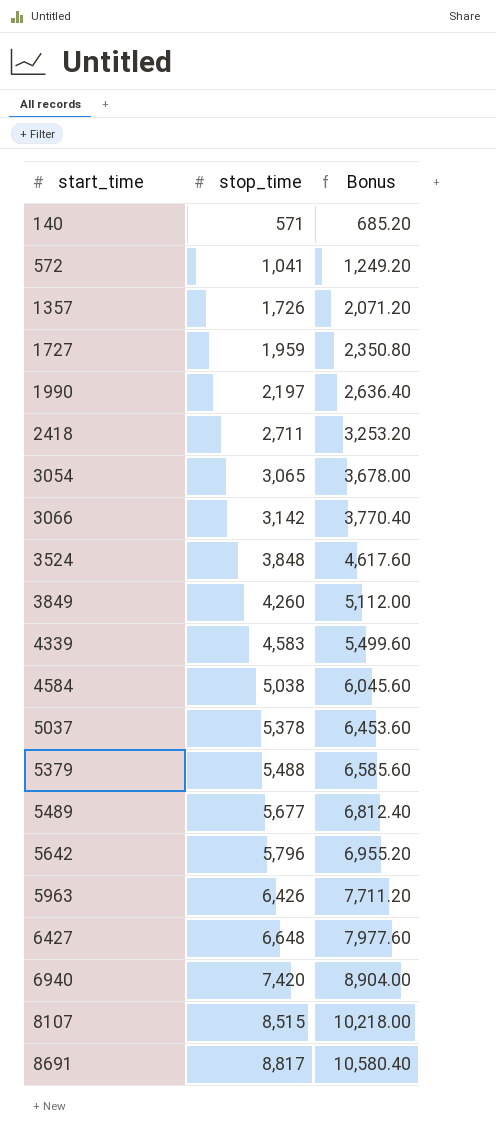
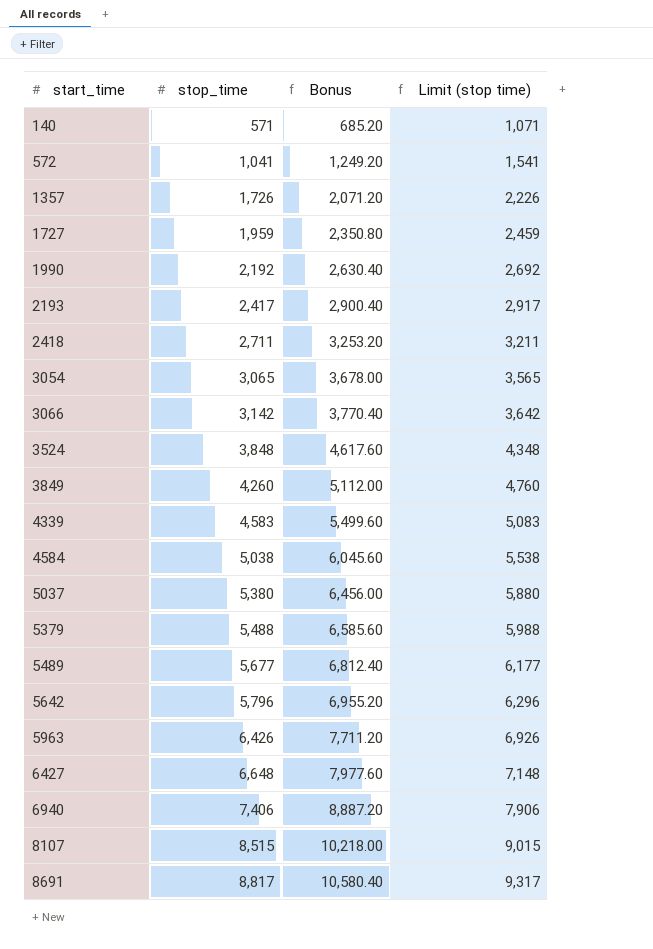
column Limit (stop time) | formula: none -> [stop_time] + 500
1990 | stop_time: 2,197 -> 2,192
1990 | Bonus: 2,636.40 -> 2,630.40
row 2193: none -> 2,417 | 2,900.40 | 2,917
5037 | stop_time: 5,378 -> 5,380
5037 | Bonus: 6,453.60 -> 6,456.00
6940 | stop_time: 7,420 -> 7,406
6940 | Bonus: 8,904.00 -> 8,887.20

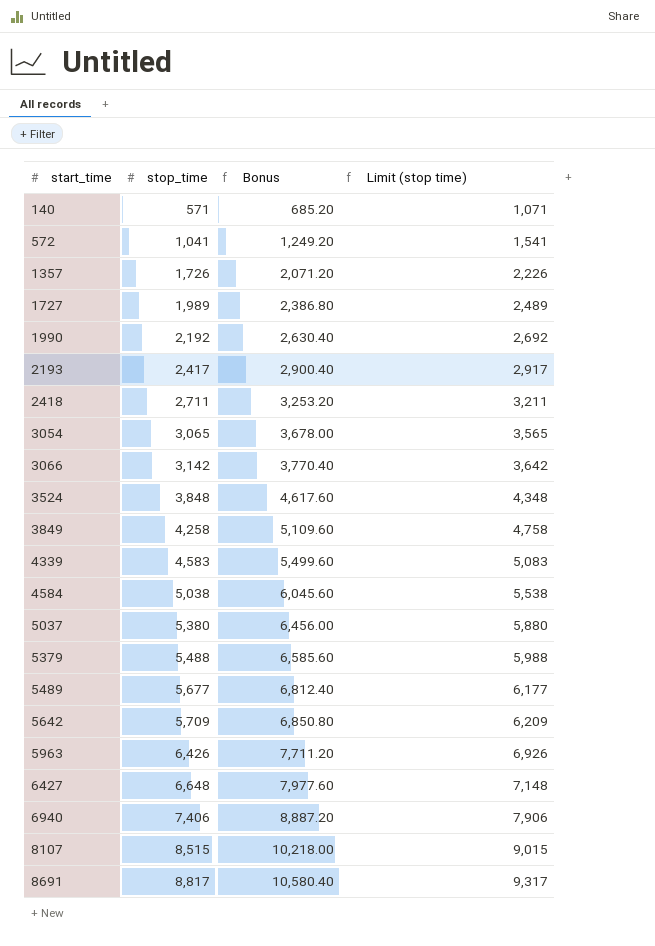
1727 | stop_time: 1,959 -> 1,989
1727 | Bonus: 2,350.80 -> 2,386.80
1727 | Limit (stop time): 2,459 -> 2,489
3849 | stop_time: 4,260 -> 4,258
3849 | Bonus: 5,112.00 -> 5,109.60
3849 | Limit (stop time): 4,760 -> 4,758
5642 | stop_time: 5,796 -> 5,709
5642 | Bonus: 6,955.20 -> 6,850.80
5642 | Limit (stop time): 6,296 -> 6,209

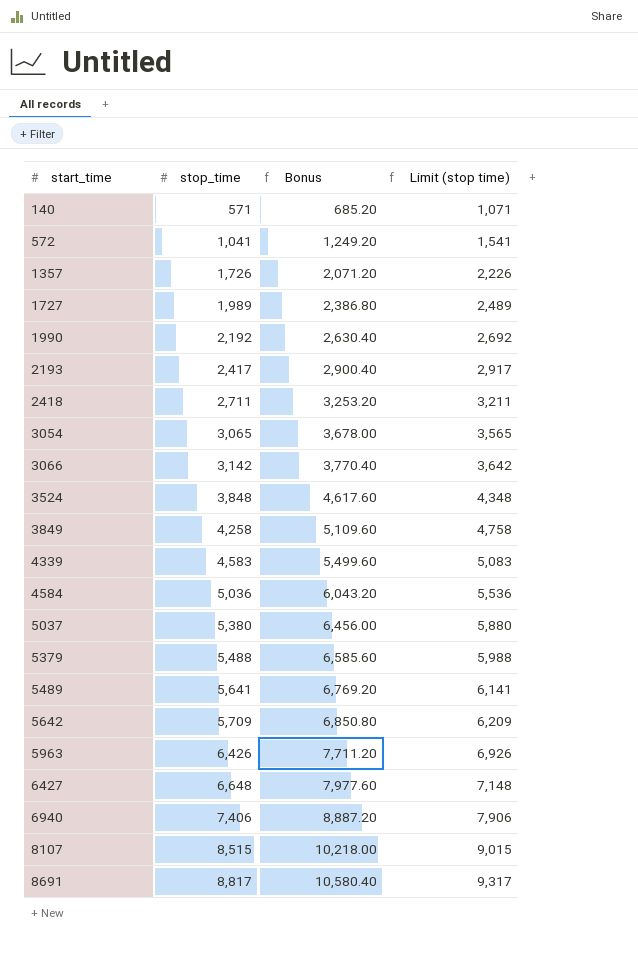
4584 | stop_time: 5,038 -> 5,036
4584 | Bonus: 6,045.60 -> 6,043.20
4584 | Limit (stop time): 5,538 -> 5,536
5489 | stop_time: 5,677 -> 5,641
5489 | Bonus: 6,812.40 -> 6,769.20
5489 | Limit (stop time): 6,177 -> 6,141

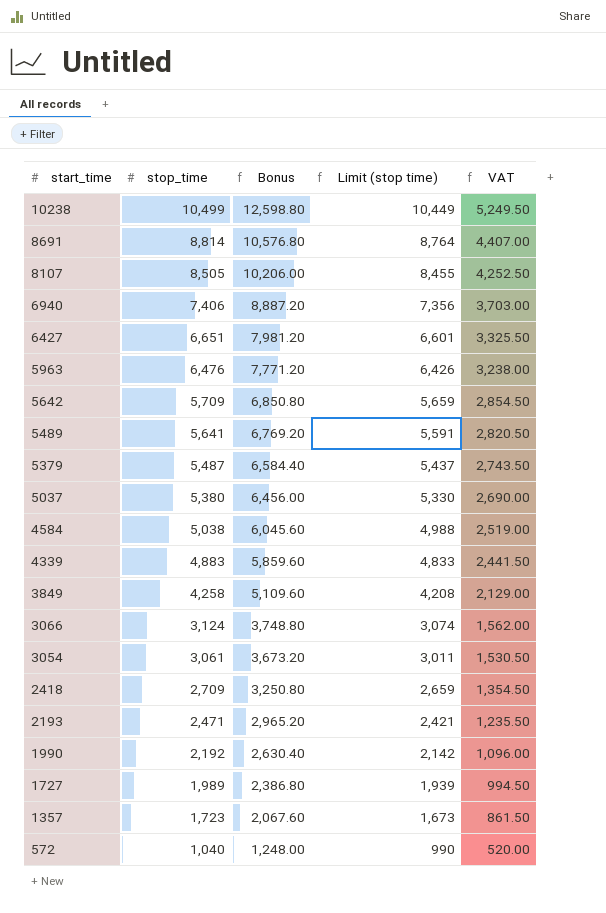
row order: start_time ascending -> start_time descending
column Limit (stop time) | formula: [stop_time] + 500 -> [stop_time] - 50
column VAT | formula: none -> [stop_time] * 0.5
row 140: 571 | 685.20 | 1,071 -> none
row 3524: 3,848 | 4,617.60 | 4,348 -> none
row 10238: none -> 10,499 | 12,598.80 | 10,449 | 5,249.50
8691 | stop_time: 8,817 -> 8,814
8691 | Bonus: 10,580.40 -> 10,576.80
8107 | stop_time: 8,515 -> 8,505
8107 | Bonus: 10,218.00 -> 10,206.00
6427 | stop_time: 6,648 -> 6,651
6427 | Bonus: 7,977.60 -> 7,981.20
5963 | stop_time: 6,426 -> 6,476
5963 | Bonus: 7,711.20 -> 7,771.20
5379 | stop_time: 5,488 -> 5,487
5379 | Bonus: 6,585.60 -> 6,584.40
4584 | stop_time: 5,036 -> 5,038
4584 | Bonus: 6,043.20 -> 6,045.60
4339 | stop_time: 4,583 -> 4,883
4339 | Bonus: 5,499.60 -> 5,859.60
3066 | stop_time: 3,142 -> 3,124
3066 | Bonus: 3,770.40 -> 3,748.80
3054 | stop_time: 3,065 -> 3,061
3054 | Bonus: 3,678.00 -> 3,673.20
2418 | stop_time: 2,711 -> 2,709
2418 | Bonus: 3,253.20 -> 3,250.80
2193 | stop_time: 2,417 -> 2,471
2193 | Bonus: 2,900.40 -> 2,965.20
1357 | stop_time: 1,726 -> 1,723
1357 | Bonus: 2,071.20 -> 2,067.60
572 | stop_time: 1,041 -> 1,040
572 | Bonus: 1,249.20 -> 1,248.00

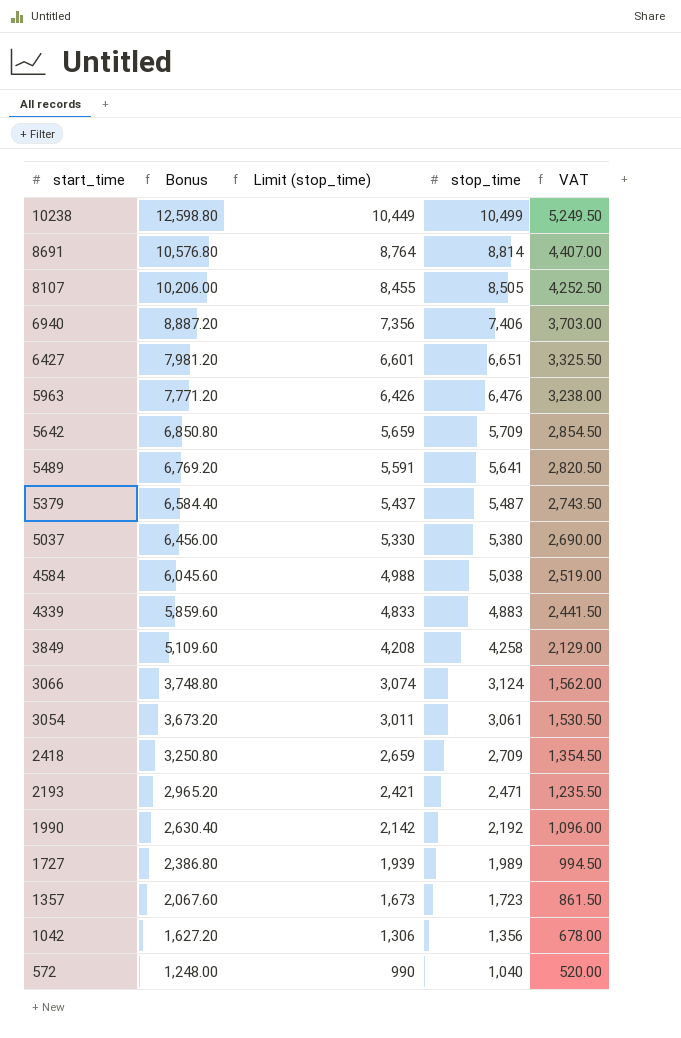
column name: Limit (stop time) -> Limit (stop_time)
column stop_time | position: 2 -> 4
row 1042: none -> 1,627.20 | 1,306 | 1,356 | 678.00

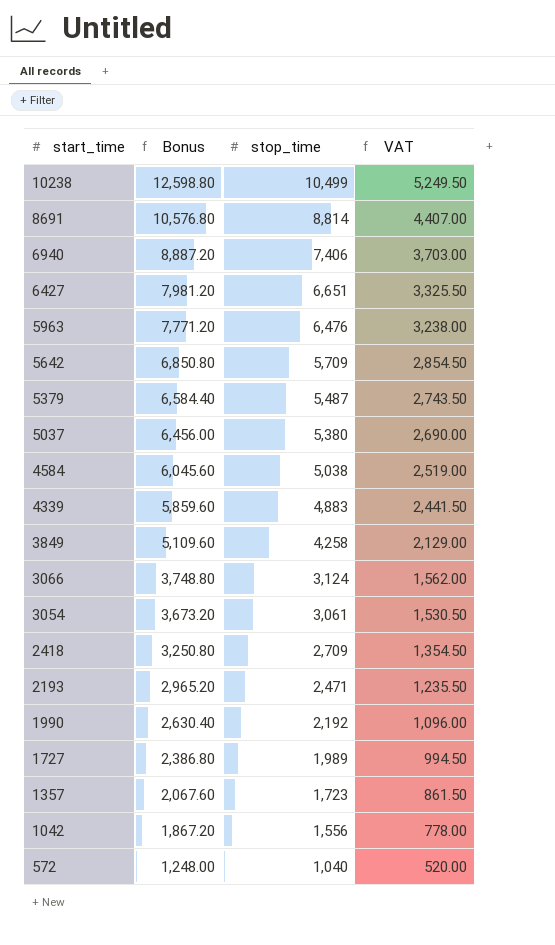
column Limit (stop_time) | formula: [stop_time] - 50 -> none
row 8107: 10,206.00 | 8,455 | 8,505 | 4,252.50 -> none
row 5489: 6,769.20 | 5,591 | 5,641 | 2,820.50 -> none
1042 | Bonus: 1,627.20 -> 1,867.20
1042 | stop_time: 1,356 -> 1,556
1042 | VAT: 678.00 -> 778.00

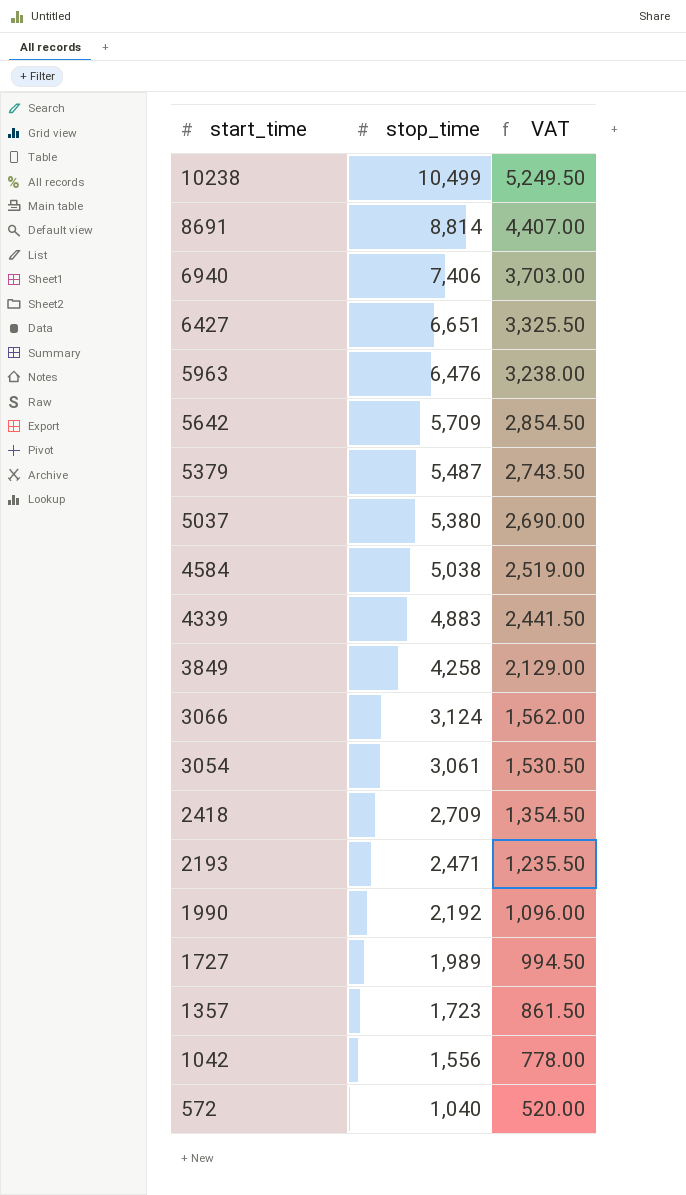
column Bonus | formula: [stop_time] * 1.2 -> none

